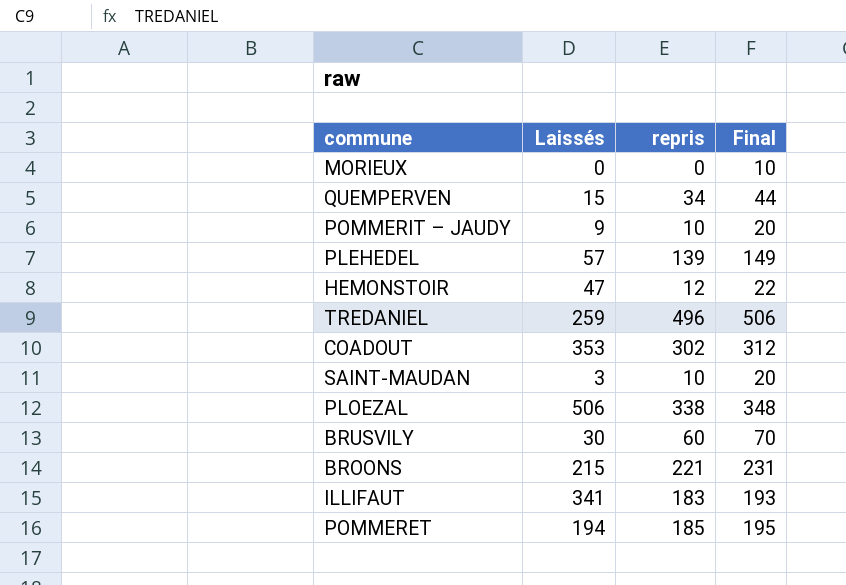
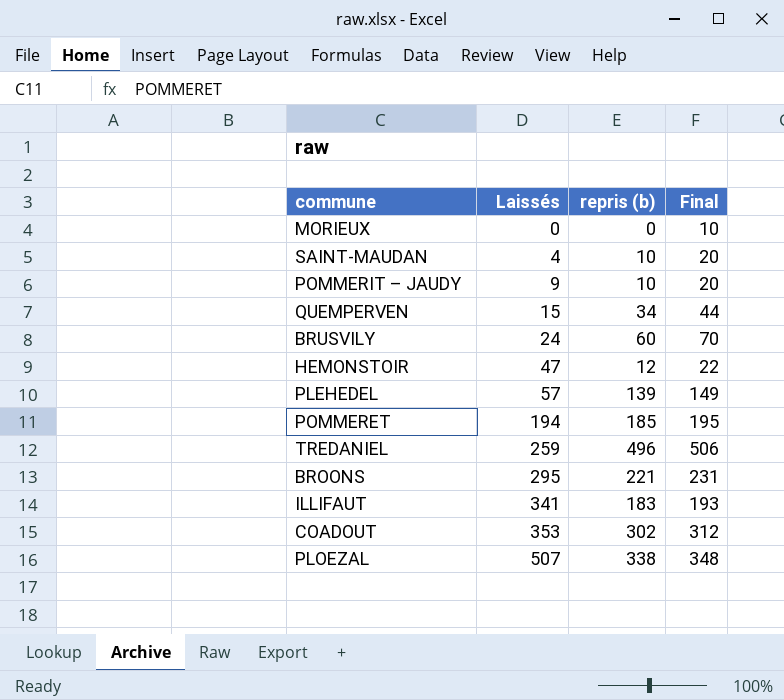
row order: none -> Laissés ascending
column name: repris -> repris (b)
SAINT-MAUDAN | Laissés: 3 -> 4
BRUSVILY | Laissés: 30 -> 24
BROONS | Laissés: 215 -> 295
PLOEZAL | Laissés: 506 -> 507

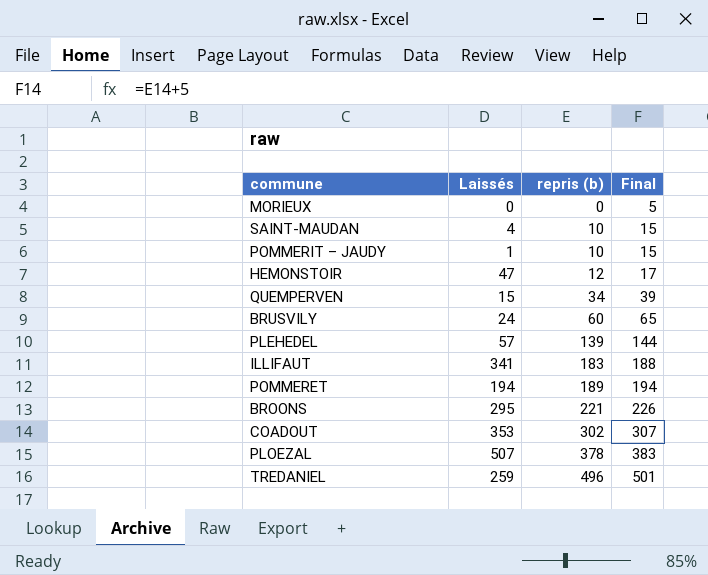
row order: Laissés ascending -> repris (b) ascending
column Final | formula: [repris (b)] + 10 -> [repris (b)] + 5
POMMERIT – JAUDY | Laissés: 9 -> 1
POMMERET | repris (b): 185 -> 189
PLOEZAL | repris (b): 338 -> 378

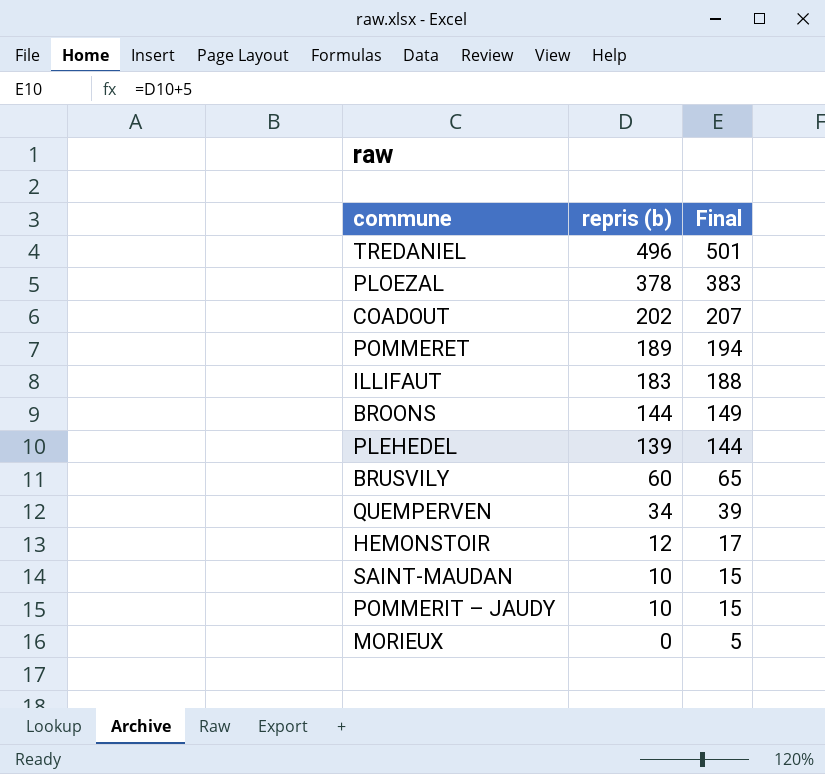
row order: repris (b) ascending -> repris (b) descending
column Laissés | position: 2 -> none
COADOUT | repris (b): 302 -> 202
COADOUT | Final: 307 -> 207
BROONS | repris (b): 221 -> 144
BROONS | Final: 226 -> 149

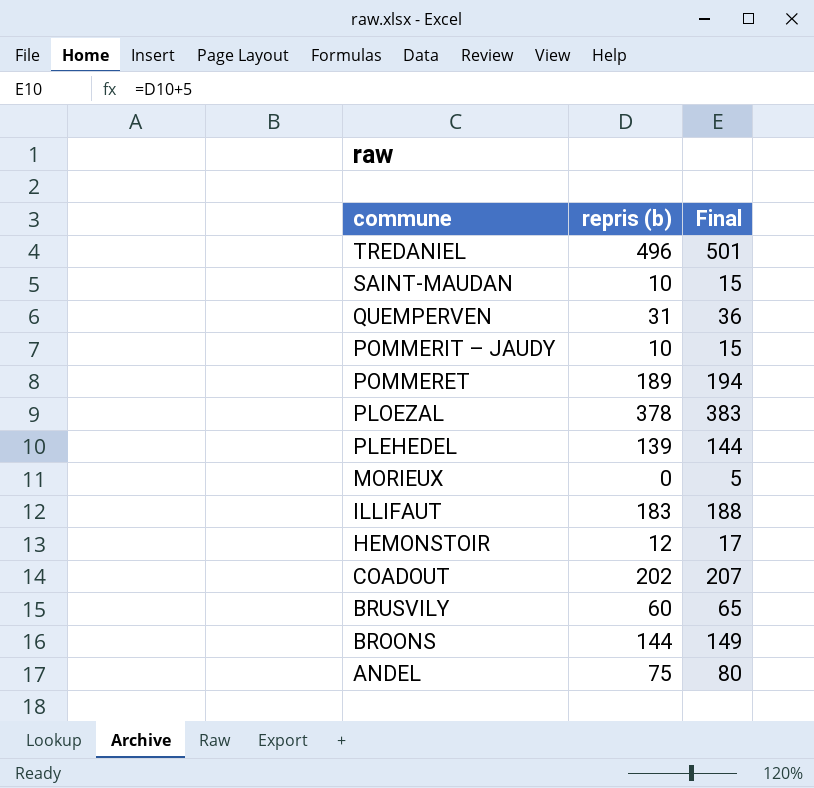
row order: repris (b) descending -> commune descending
QUEMPERVEN | repris (b): 34 -> 31
QUEMPERVEN | Final: 39 -> 36
row ANDEL: none -> 75 | 80

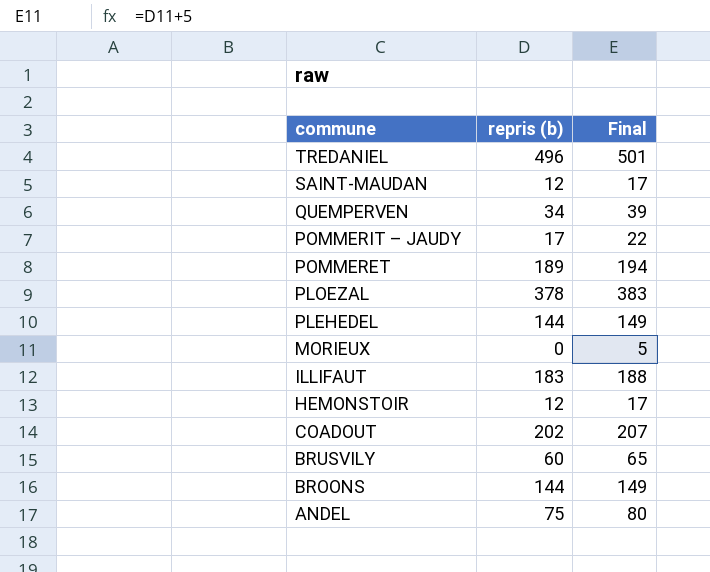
SAINT-MAUDAN | repris (b): 10 -> 12
SAINT-MAUDAN | Final: 15 -> 17
QUEMPERVEN | repris (b): 31 -> 34
QUEMPERVEN | Final: 36 -> 39
POMMERIT – JAUDY | repris (b): 10 -> 17
POMMERIT – JAUDY | Final: 15 -> 22
PLEHEDEL | repris (b): 139 -> 144
PLEHEDEL | Final: 144 -> 149

